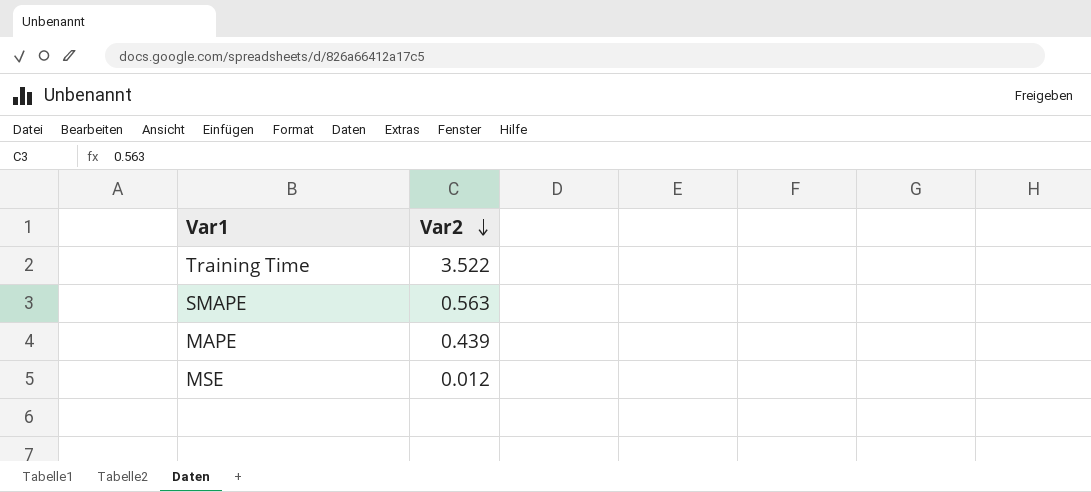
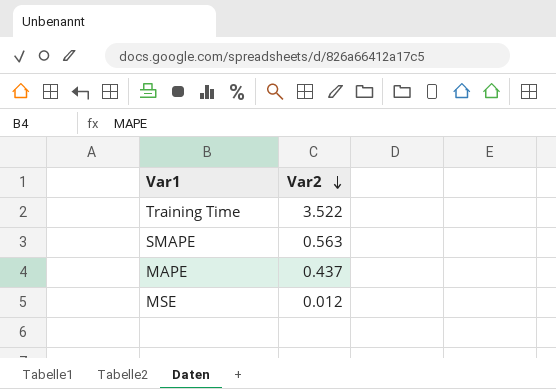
MAPE | Var2: 0.439 -> 0.437

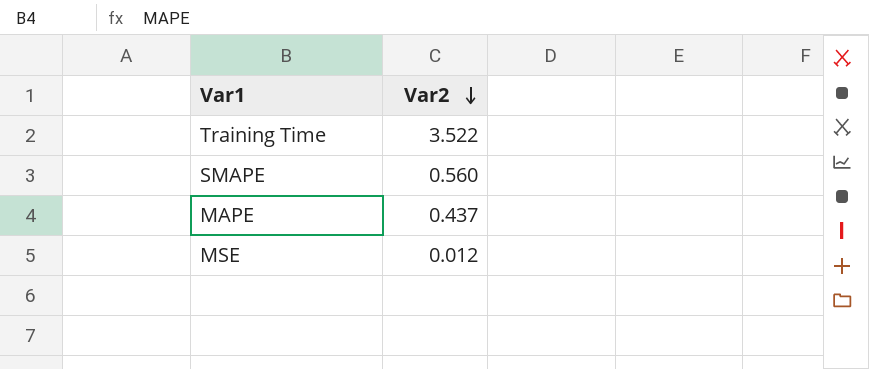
SMAPE | Var2: 0.563 -> 0.560

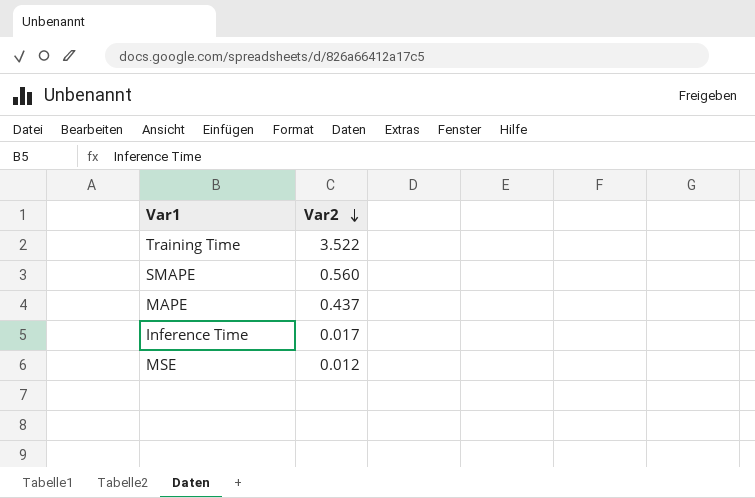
row Inference Time: none -> 0.017

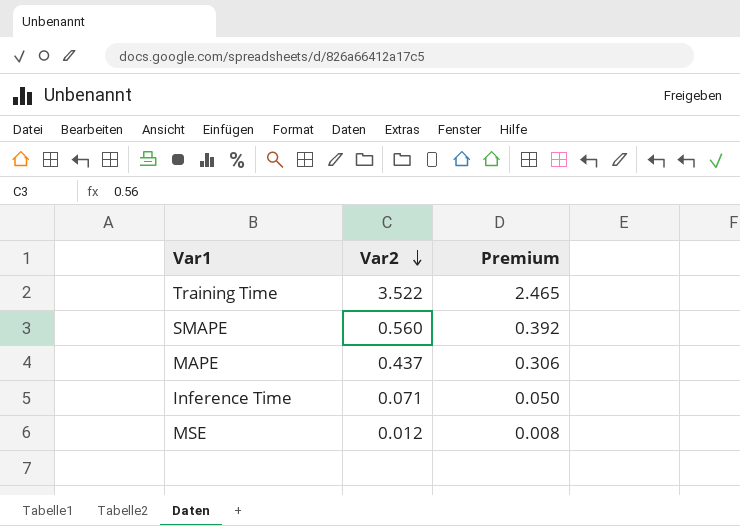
column Premium | formula: none -> [Var2] * 0.7
Inference Time | Var2: 0.017 -> 0.071

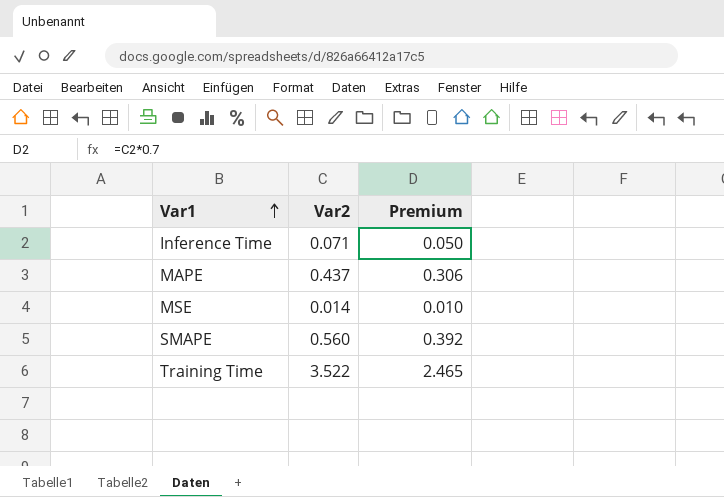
row order: Var2 descending -> Var1 ascending
MSE | Var2: 0.012 -> 0.014
MSE | Premium: 0.008 -> 0.010

